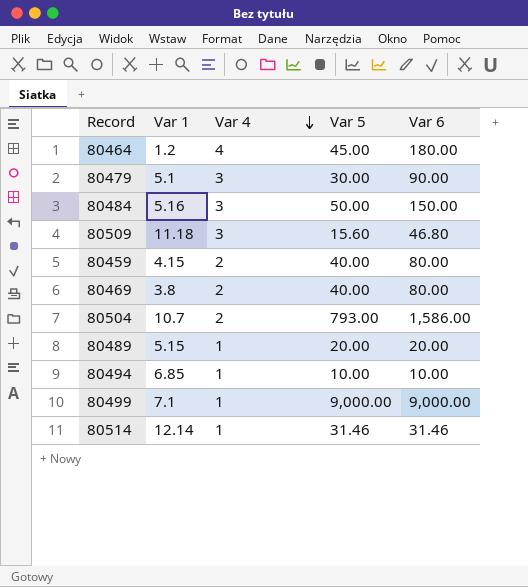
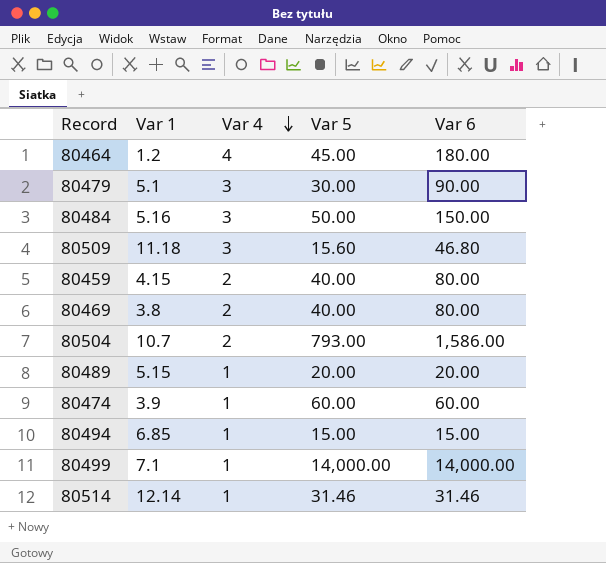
row 80474: none -> 3.9 | 1 | 60.00 | 60.00
80494 | Var 5: 10.00 -> 15.00
80494 | Var 6: 10.00 -> 15.00
80499 | Var 5: 9,000.00 -> 14,000.00
80499 | Var 6: 9,000.00 -> 14,000.00

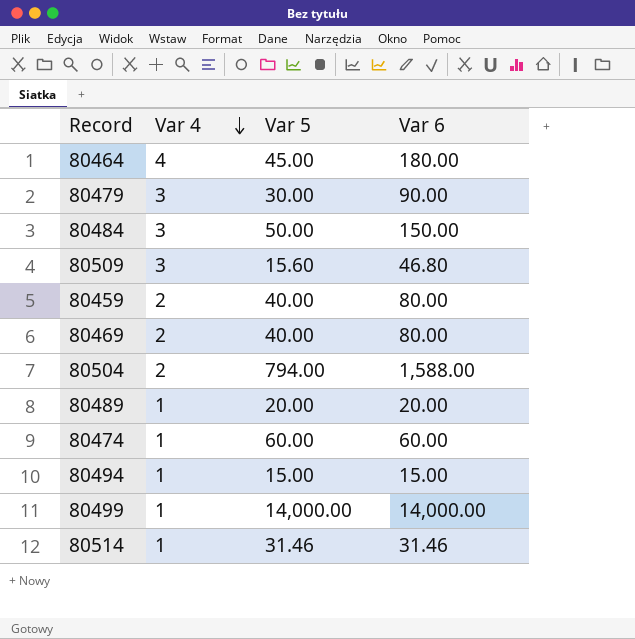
column Var 1 | position: 2 -> none
80504 | Var 5: 793.00 -> 794.00
80504 | Var 6: 1,586.00 -> 1,588.00

